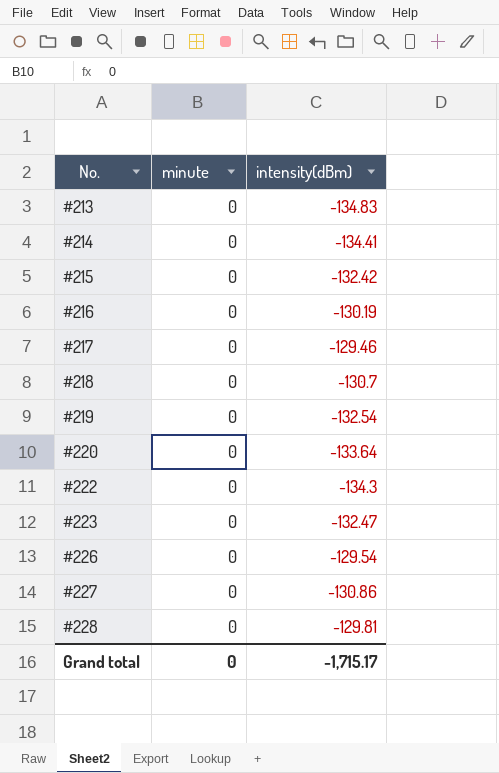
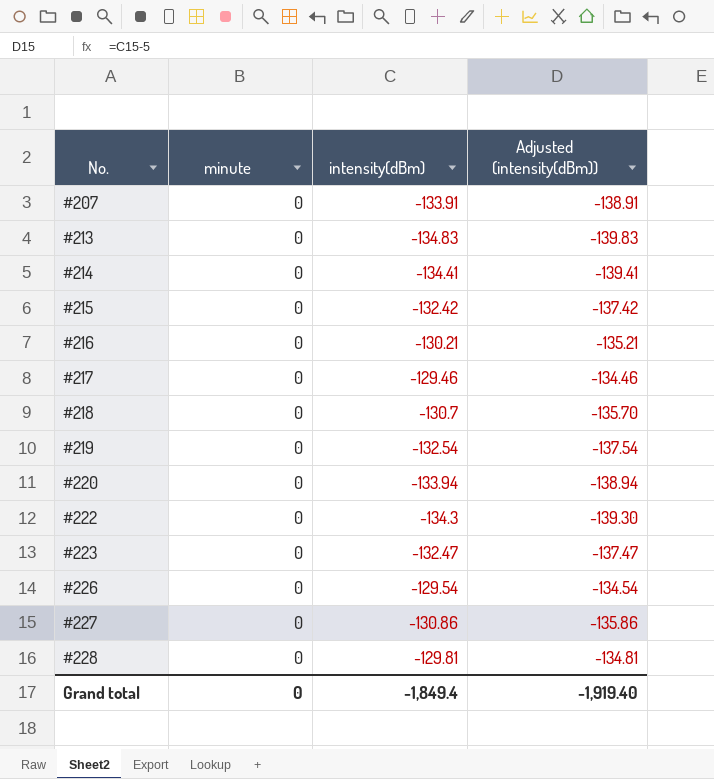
column Adjusted (intensity(dBm)) | formula: none -> [intensity(dBm)] - 5
row #207: none -> 0 | -133.91 | -138.91
#216 | intensity(dBm): -130.19 -> -130.21
#220 | intensity(dBm): -133.64 -> -133.94
Grand total | intensity(dBm): -1,715.17 -> -1,849.4

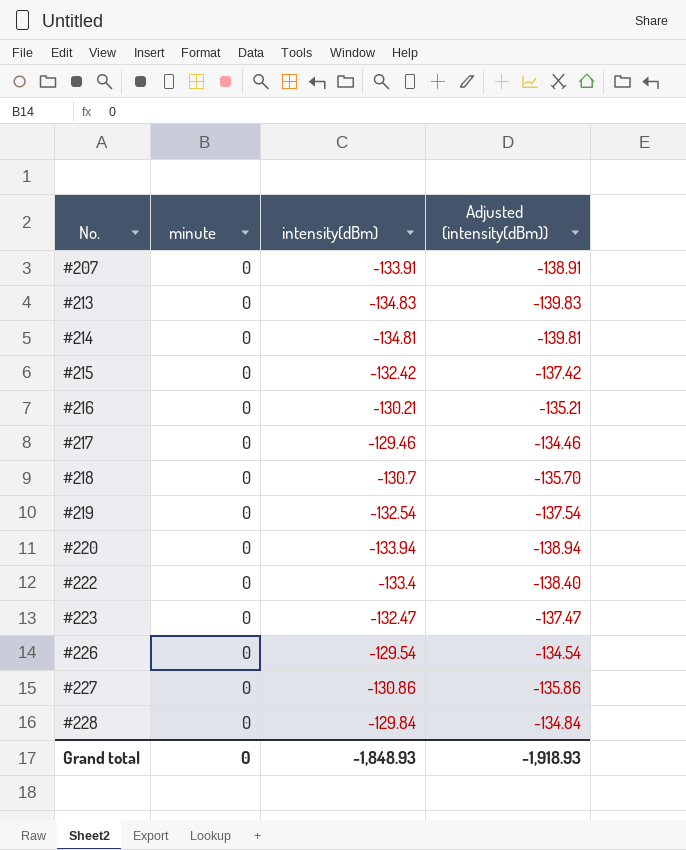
#214 | intensity(dBm): -134.41 -> -134.81
#214 | Adjusted (intensity(dBm)): -139.41 -> -139.81
#222 | intensity(dBm): -134.3 -> -133.4
#222 | Adjusted (intensity(dBm)): -139.30 -> -138.40
#228 | intensity(dBm): -129.81 -> -129.84
#228 | Adjusted (intensity(dBm)): -134.81 -> -134.84
Grand total | intensity(dBm): -1,849.4 -> -1,848.93
Grand total | Adjusted (intensity(dBm)): -1,919.40 -> -1,918.93

